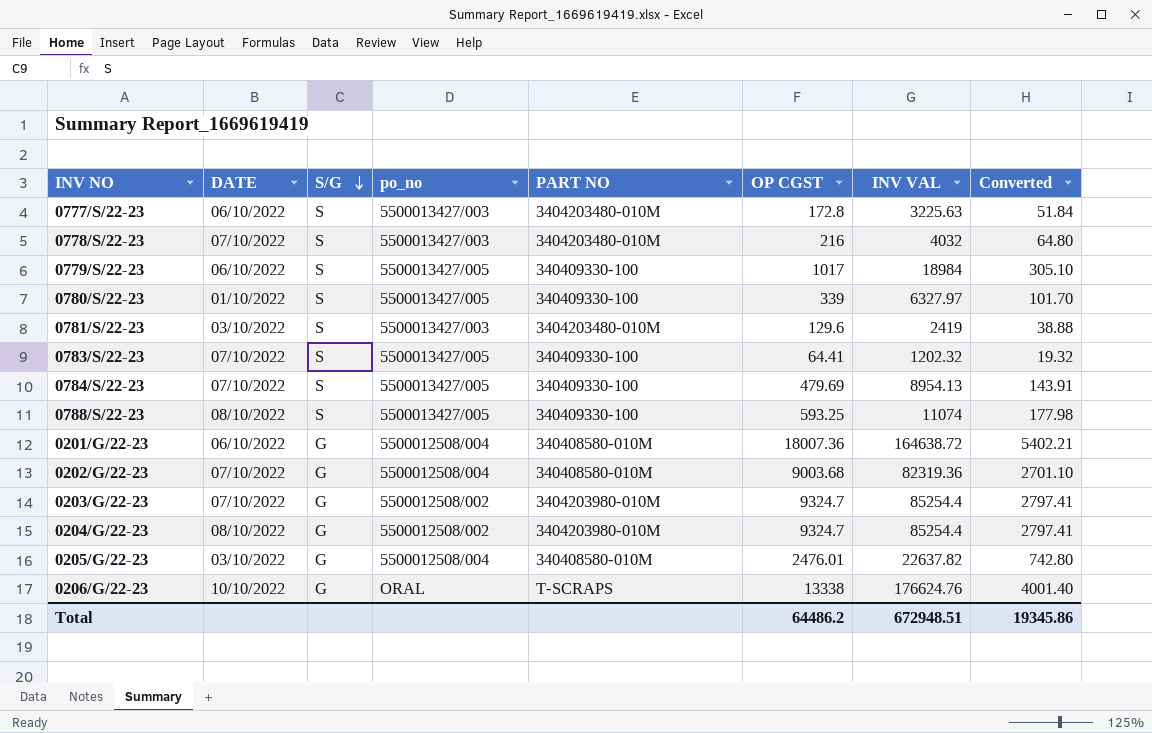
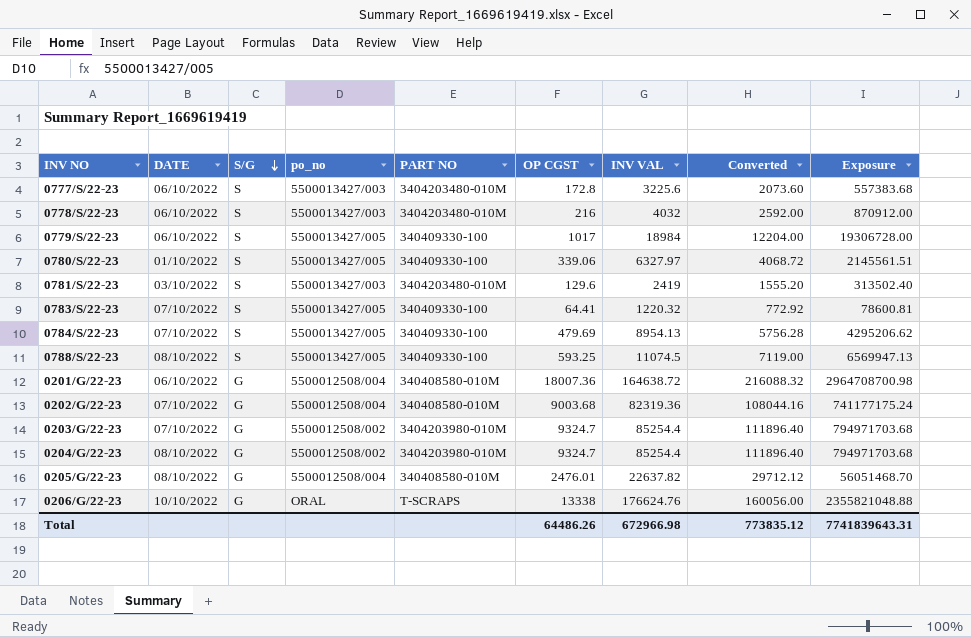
column Converted | formula: [OP CGST] * 0.3 -> [OP CGST] * 12
column Exposure | formula: none -> [OP CGST] * [INV VAL]
0777/S/22-23 | INV VAL: 3225.63 -> 3225.6
0778/S/22-23 | DATE: 07/10/2022 -> 06/10/2022
0780/S/22-23 | OP CGST: 339 -> 339.06
0783/S/22-23 | INV VAL: 1202.32 -> 1220.32
0788/S/22-23 | INV VAL: 11074 -> 11074.5
0205/G/22-23 | DATE: 03/10/2022 -> 08/10/2022
Total | OP CGST: 64486.2 -> 64486.26
Total | INV VAL: 672948.51 -> 672966.98
Total | Converted: 19345.86 -> 773835.12

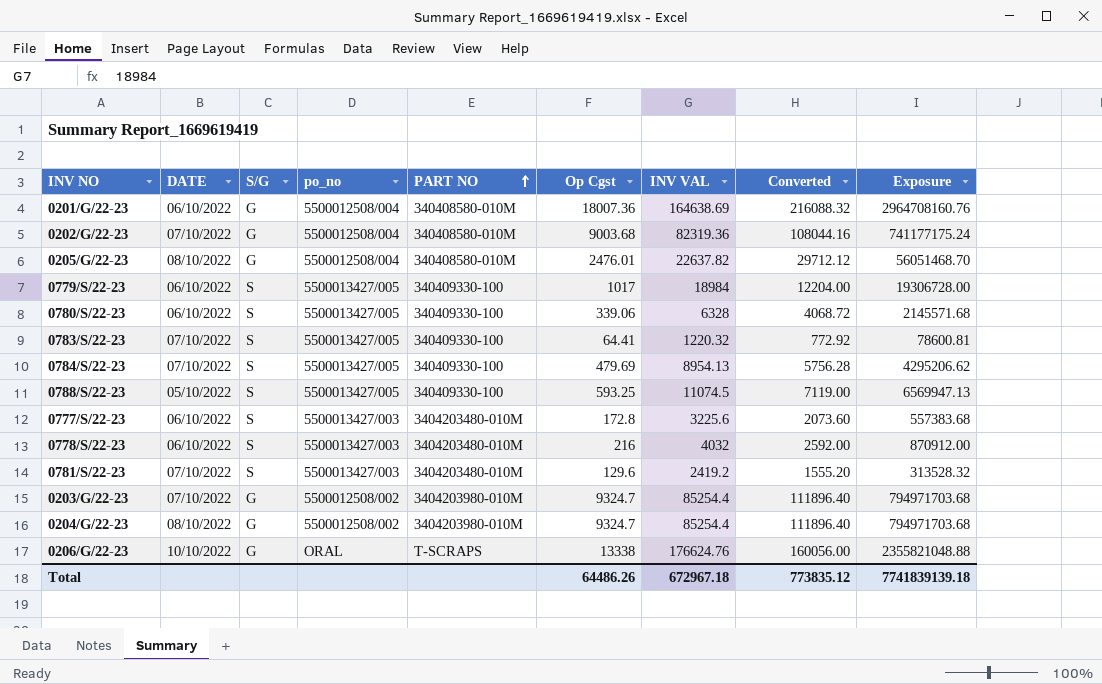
row order: S/G descending -> PART NO ascending
column name: OP CGST -> Op Cgst
0201/G/22-23 | INV VAL: 164638.72 -> 164638.69
0201/G/22-23 | Exposure: 2964708700.98 -> 2964708160.76
0780/S/22-23 | DATE: 01/10/2022 -> 06/10/2022
0780/S/22-23 | INV VAL: 6327.97 -> 6328
0780/S/22-23 | Exposure: 2145561.51 -> 2145571.68
0788/S/22-23 | DATE: 08/10/2022 -> 05/10/2022
0781/S/22-23 | DATE: 03/10/2022 -> 07/10/2022
0781/S/22-23 | INV VAL: 2419 -> 2419.2
0781/S/22-23 | Exposure: 313502.40 -> 313528.32
Total | INV VAL: 672966.98 -> 672967.18
Total | Exposure: 7741839643.31 -> 7741839139.18

